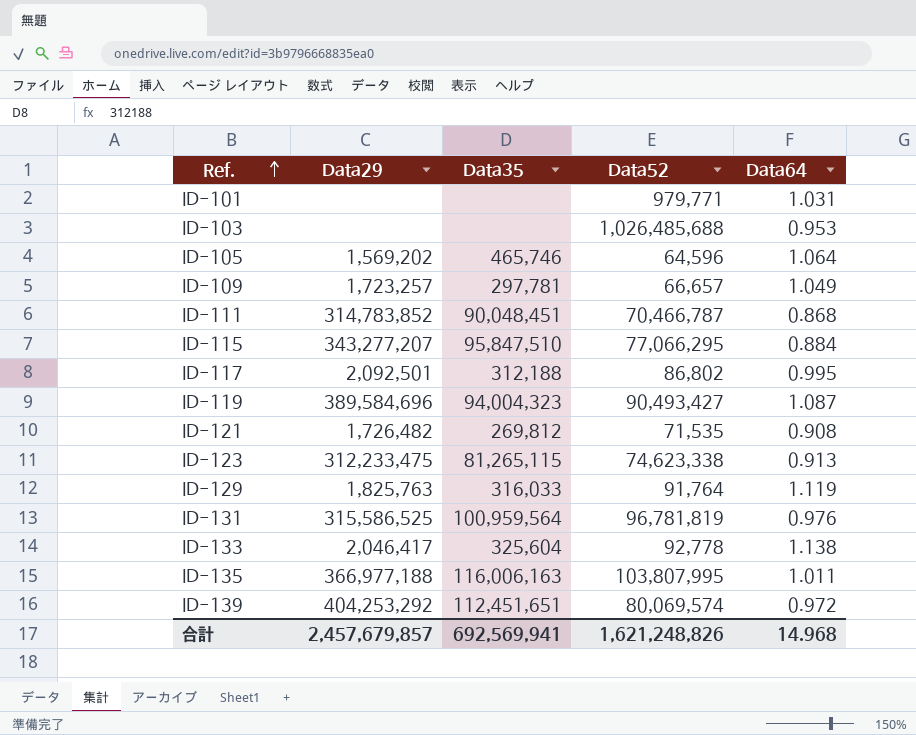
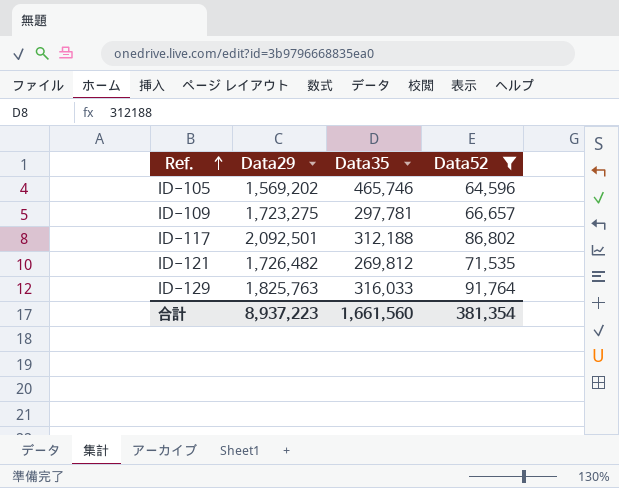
filter: none -> Data52 <= 91,764
column Data64 | position: 5 -> none
ID-109 | Data29: 1,723,257 -> 1,723,275
合計 | Data29: 2,457,679,857 -> 8,937,223
合計 | Data35: 692,569,941 -> 1,661,560
合計 | Data52: 1,621,248,826 -> 381,354

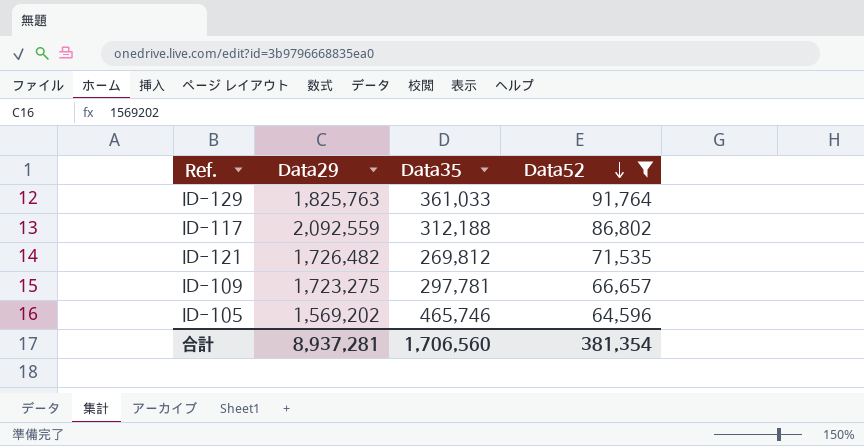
row order: Ref. ascending -> Data52 descending
ID-129 | Data35: 316,033 -> 361,033
ID-117 | Data29: 2,092,501 -> 2,092,559
合計 | Data29: 8,937,223 -> 8,937,281
合計 | Data35: 1,661,560 -> 1,706,560

